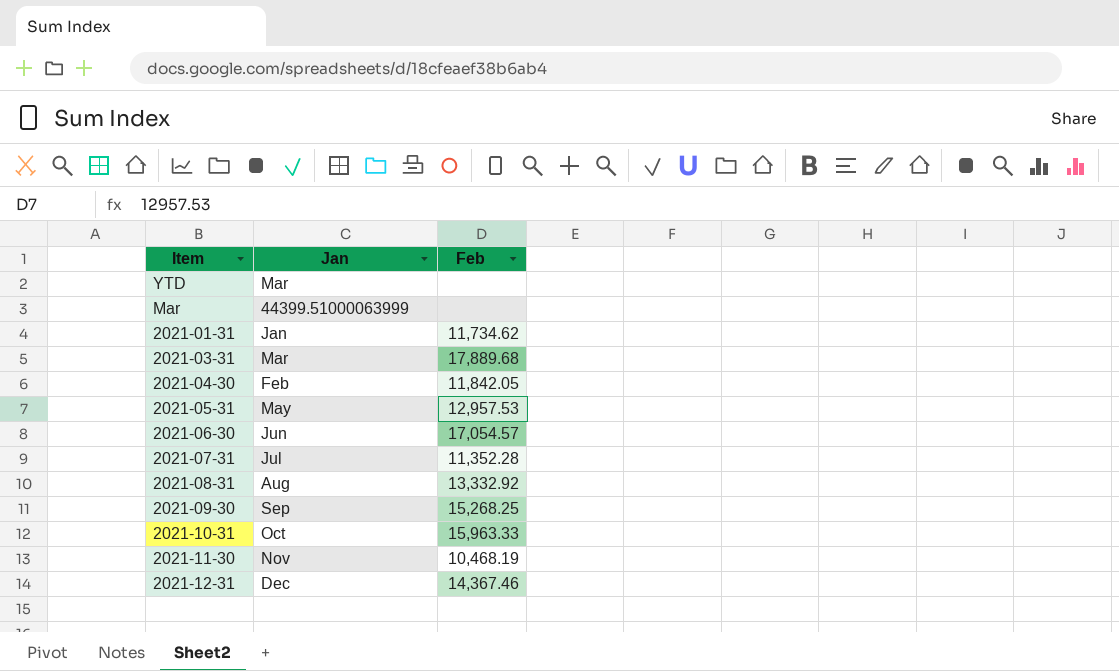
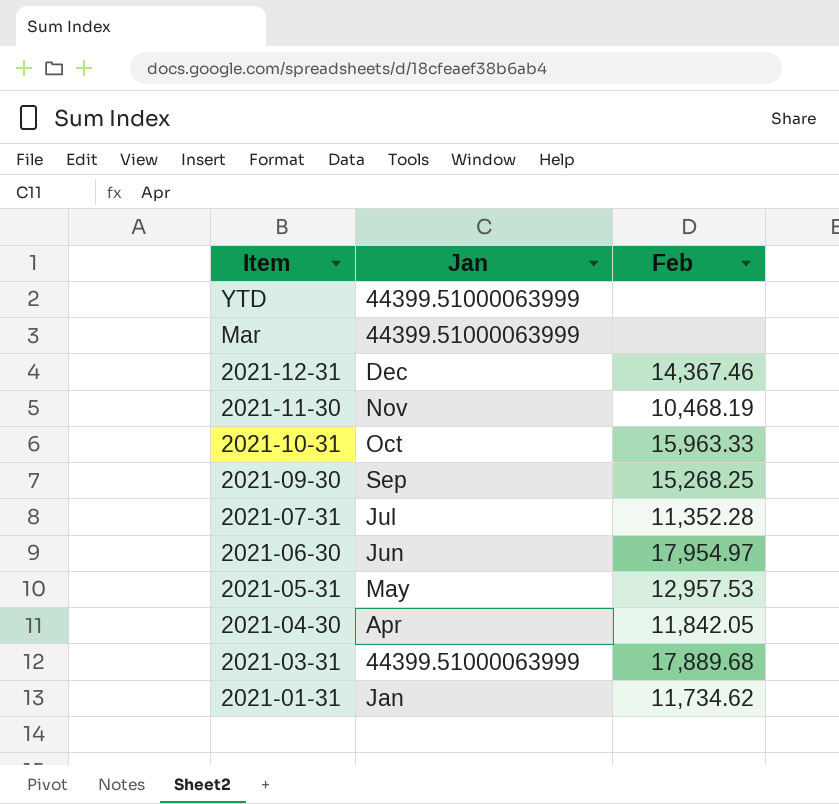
row order: none -> Item descending
row 2021-08-31: Aug | 13,332.92 -> none
YTD | Jan: Mar -> 44399.51000063999
2021-06-30 | Feb: 17,054.57 -> 17,954.97
2021-04-30 | Jan: Feb -> Apr
2021-03-31 | Jan: Mar -> 44399.51000063999

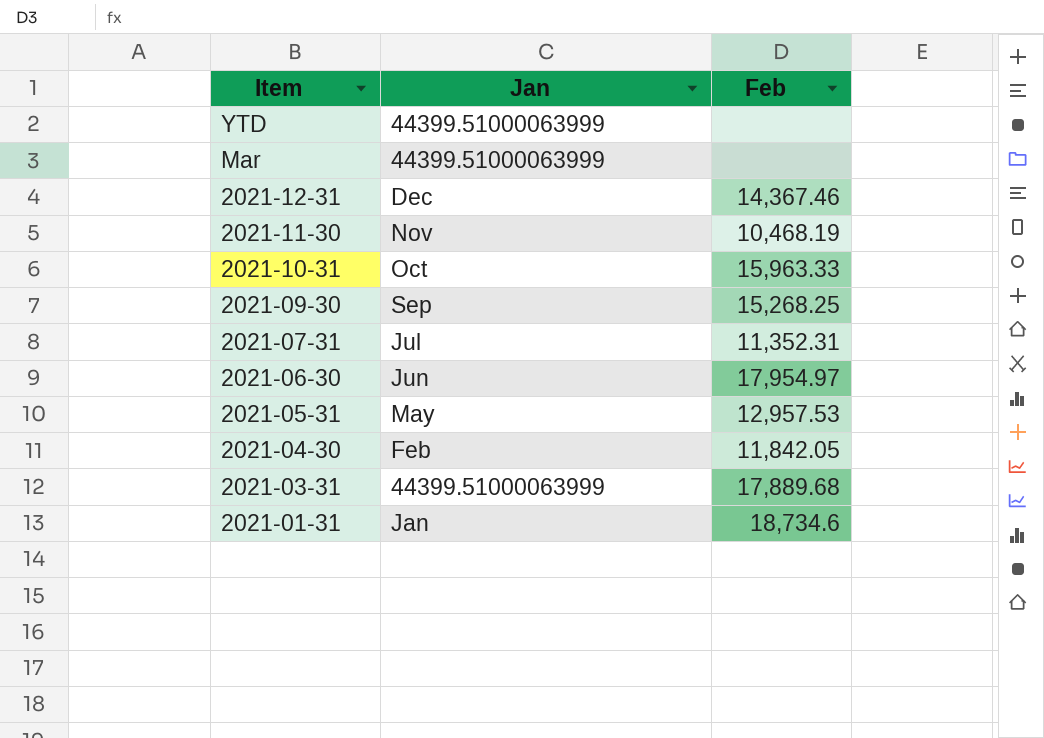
2021-07-31 | Feb: 11,352.28 -> 11,352.31
2021-04-30 | Jan: Apr -> Feb
2021-01-31 | Feb: 11,734.62 -> 18,734.6

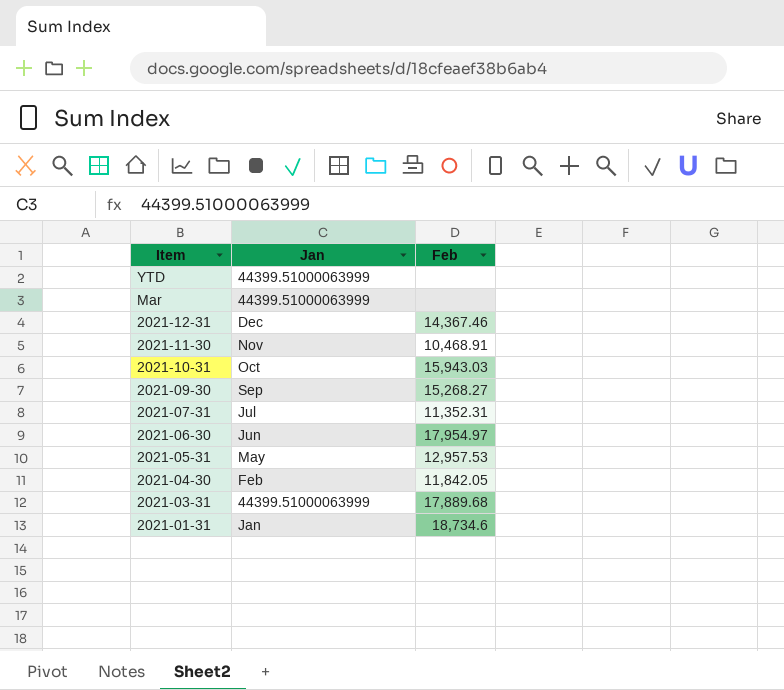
2021-11-30 | Feb: 10,468.19 -> 10,468.91
2021-10-31 | Feb: 15,963.33 -> 15,943.03
2021-09-30 | Feb: 15,268.25 -> 15,268.27

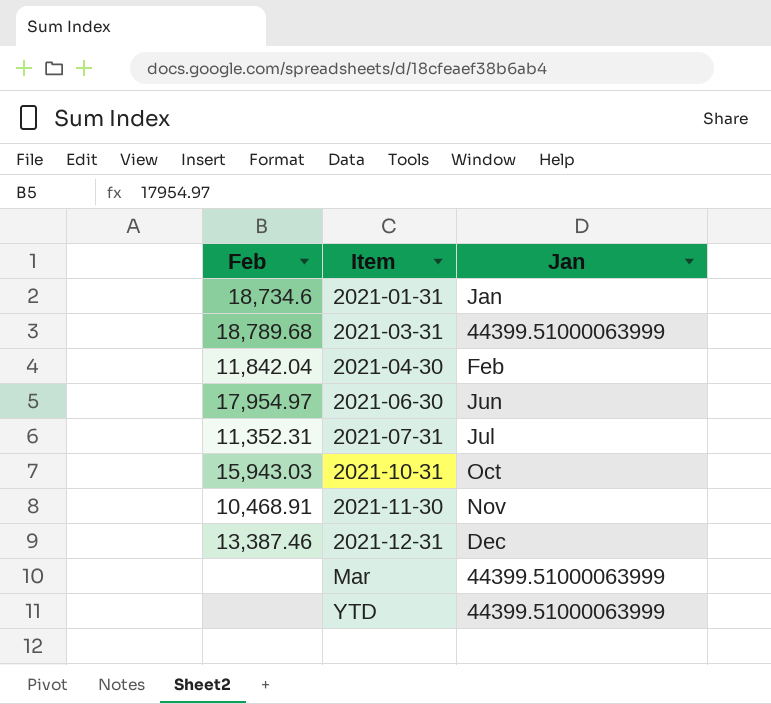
row order: Item descending -> Item ascending
column Feb | position: 3 -> 1
row 2021-09-30: Sep | 15,268.27 -> none
row 2021-05-31: May | 12,957.53 -> none
2021-03-31 | Feb: 17,889.68 -> 18,789.68
2021-04-30 | Feb: 11,842.05 -> 11,842.04
2021-12-31 | Feb: 14,367.46 -> 13,387.46

